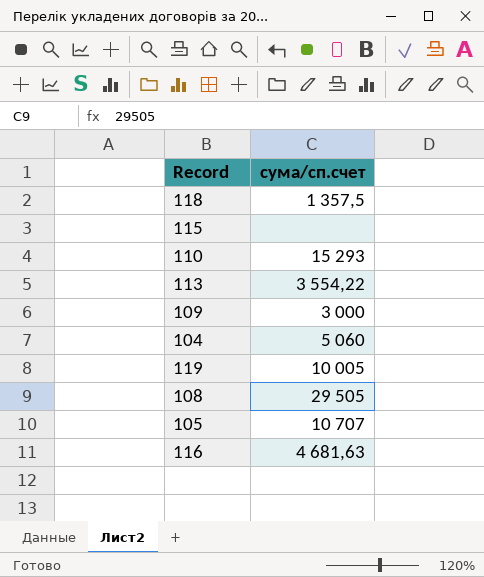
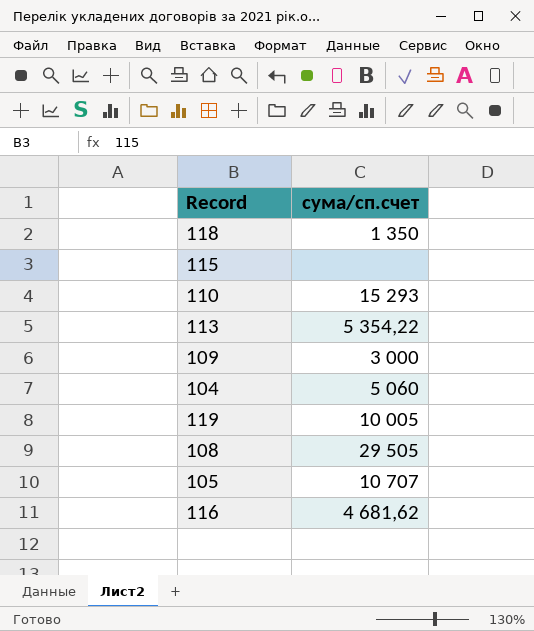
118 | сума/сп.счет: 1 357,5 -> 1 350
113 | сума/сп.счет: 3 554,22 -> 5 354,22
116 | сума/сп.счет: 4 681,63 -> 4 681,62

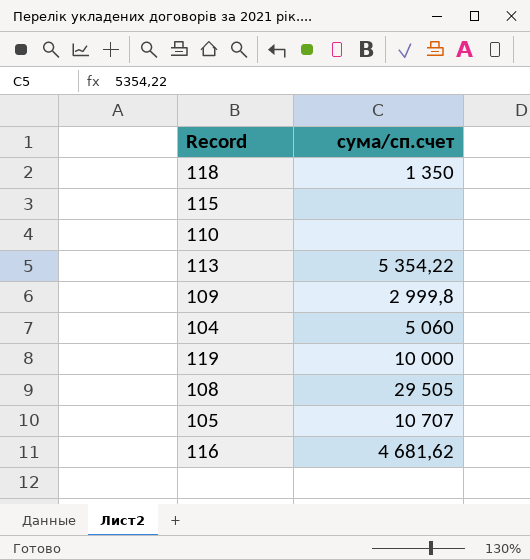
110 | сума/сп.счет: 15 293 -> none
109 | сума/сп.счет: 3 000 -> 2 999,8
119 | сума/сп.счет: 10 005 -> 10 000

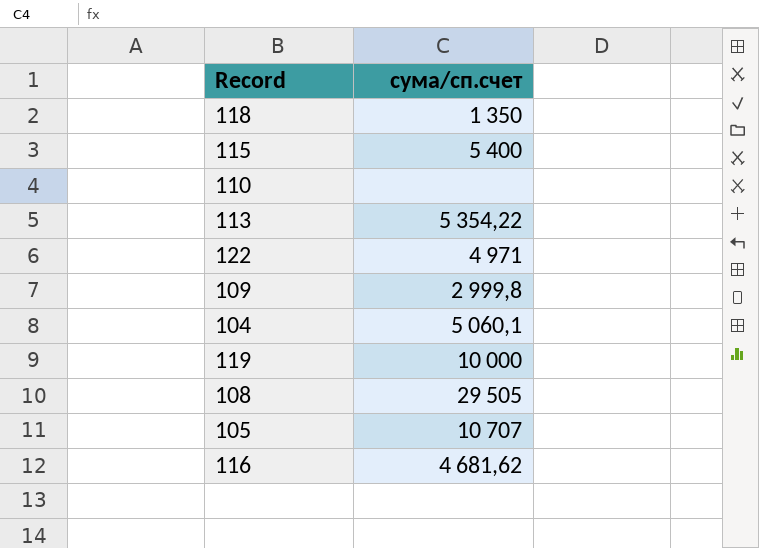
115 | сума/сп.счет: none -> 5 400
row 122: none -> 4 971
104 | сума/сп.счет: 5 060 -> 5 060,1

